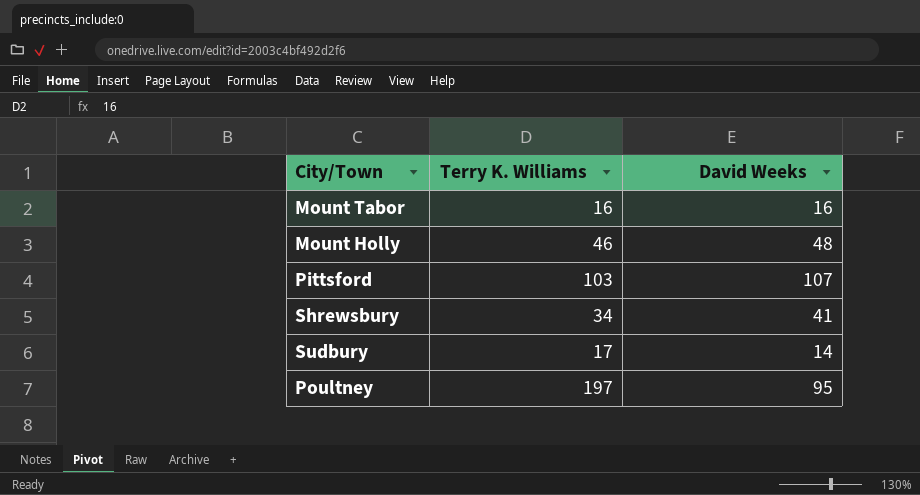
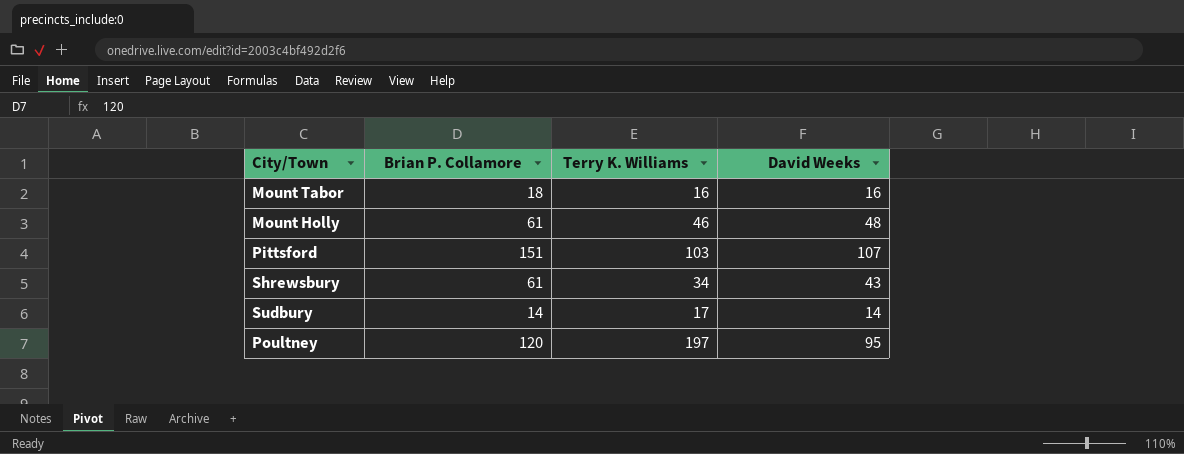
column Brian P. Collamore | position: none -> 2
Shrewsbury | David Weeks: 41 -> 43

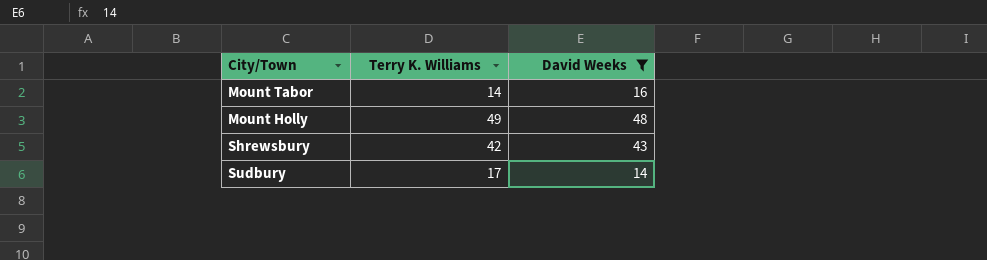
filter: none -> David Weeks <= 48
column Brian P. Collamore | position: 2 -> none
Mount Tabor | Terry K. Williams: 16 -> 14
Mount Holly | Terry K. Williams: 46 -> 49
Shrewsbury | Terry K. Williams: 34 -> 42

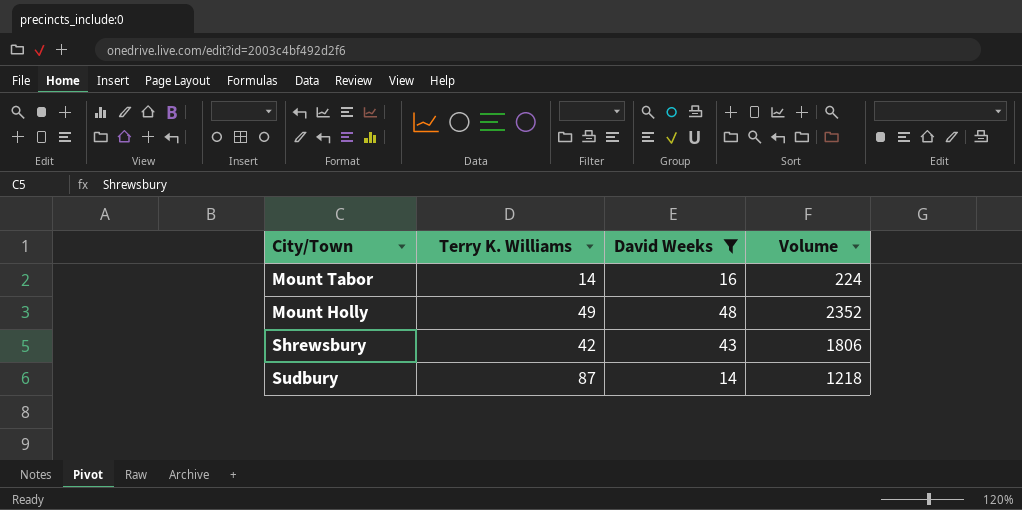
column Volume | formula: none -> [Terry K. Williams] * [David Weeks]
Sudbury | Terry K. Williams: 17 -> 87

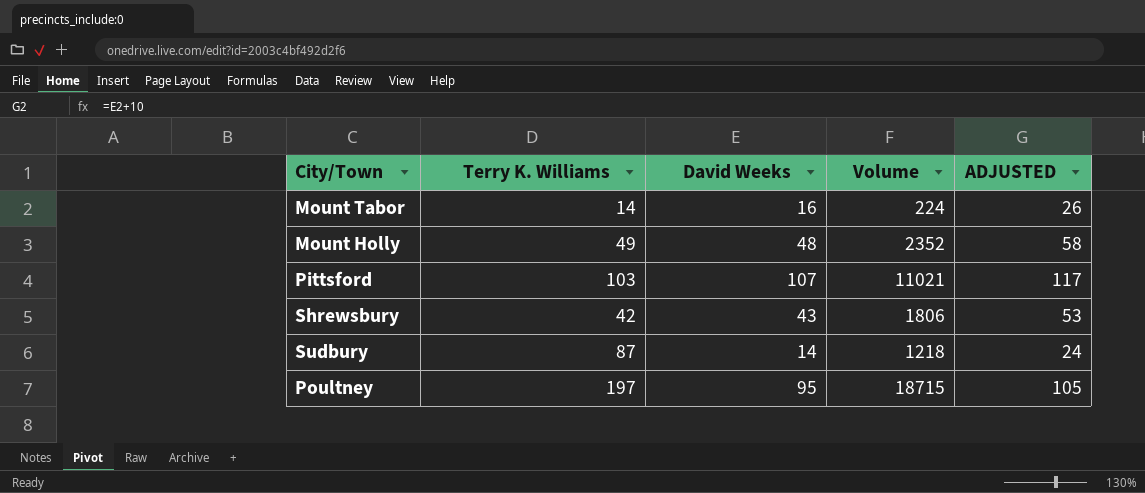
filter: David Weeks <= 48 -> none
column ADJUSTED | formula: none -> [David Weeks] + 10

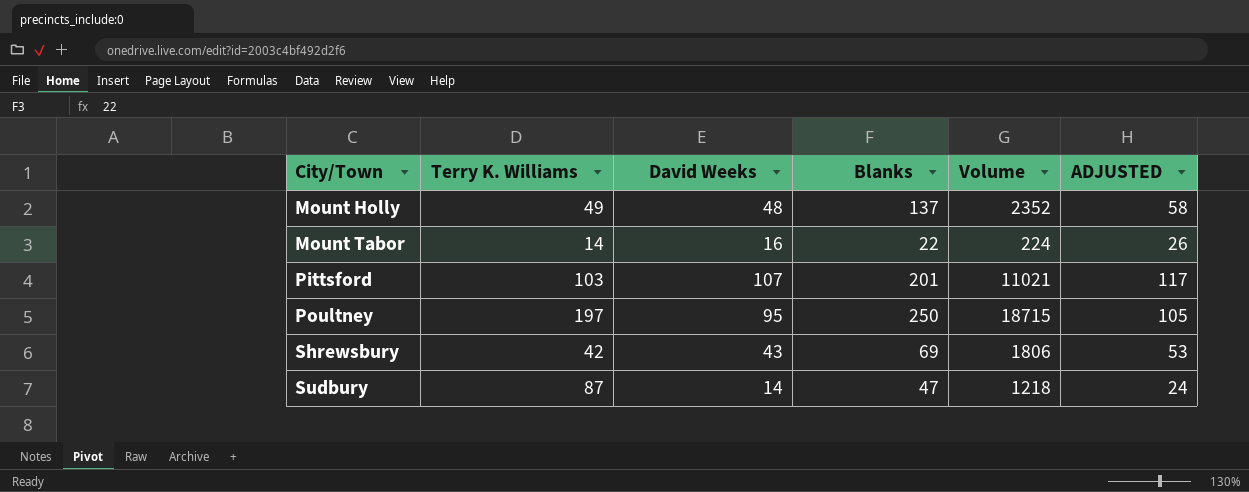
row order: none -> City/Town ascending
column Blanks | position: none -> 4

